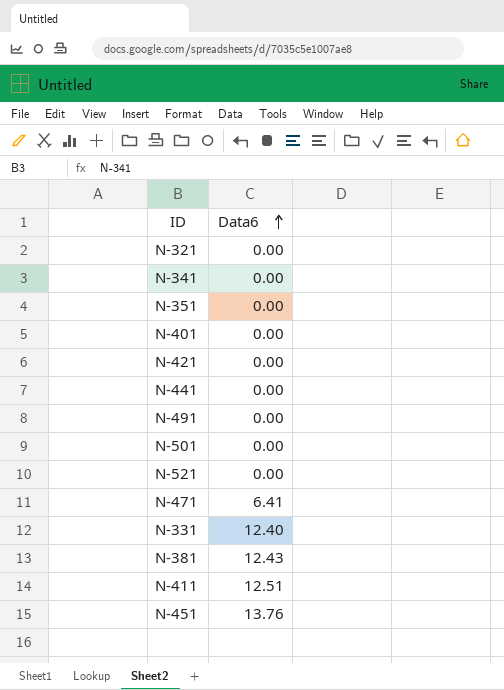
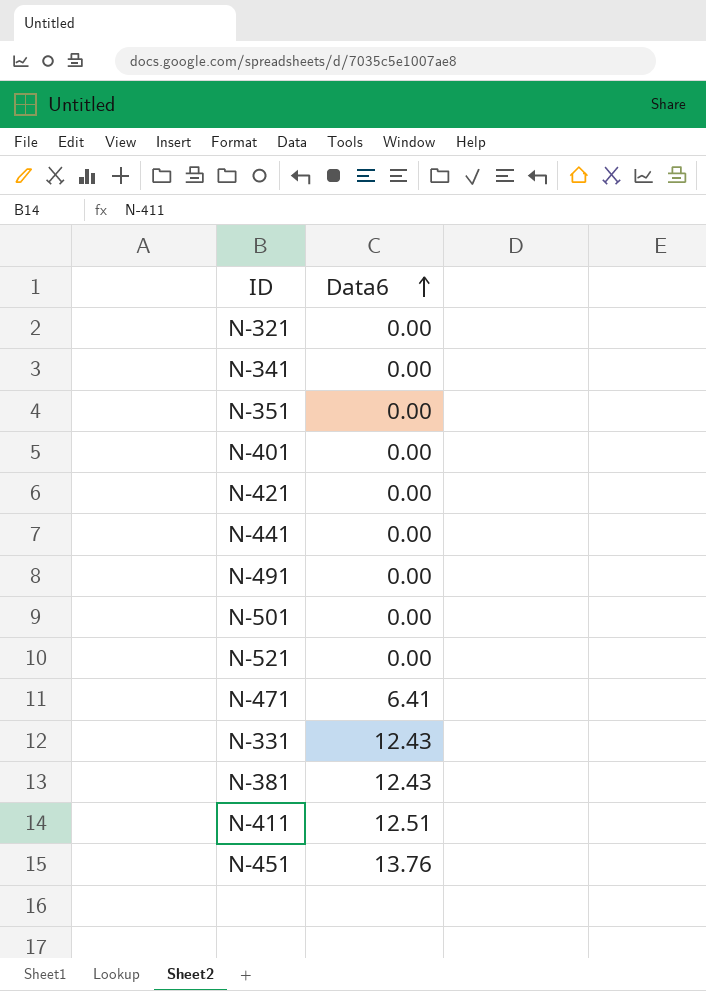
N-331 | Data6: 12.40 -> 12.43

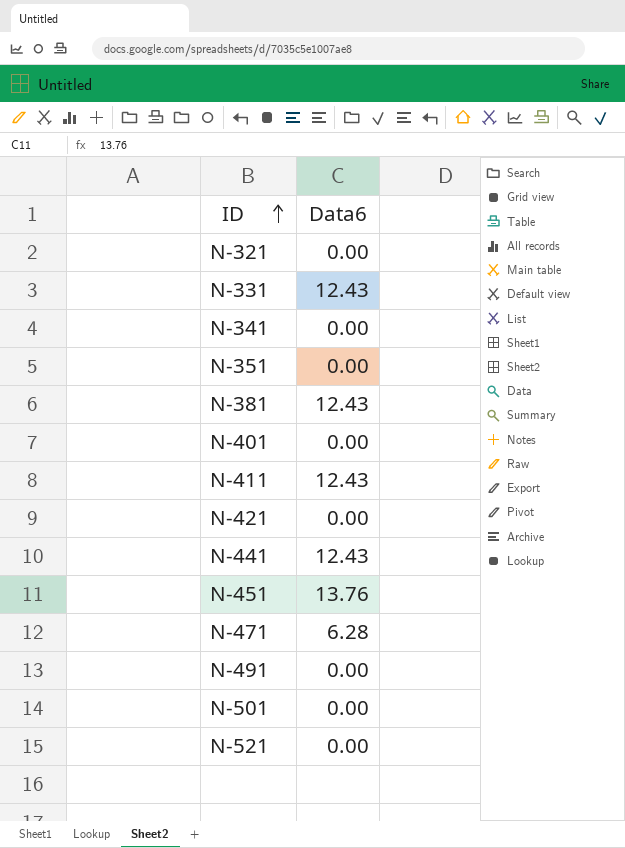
row order: Data6 ascending -> ID ascending
N-411 | Data6: 12.51 -> 12.43
N-441 | Data6: 0.00 -> 12.43
N-471 | Data6: 6.41 -> 6.28

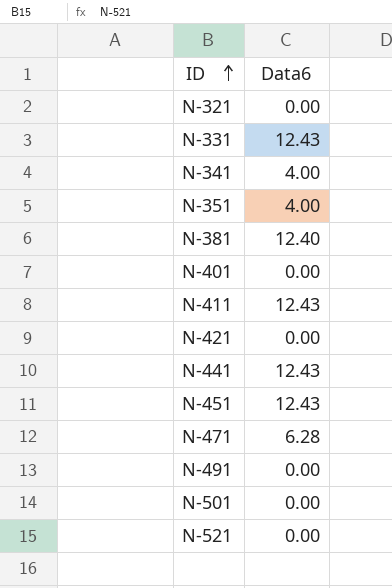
N-341 | Data6: 0.00 -> 4.00
N-351 | Data6: 0.00 -> 4.00
N-381 | Data6: 12.43 -> 12.40
N-451 | Data6: 13.76 -> 12.43

